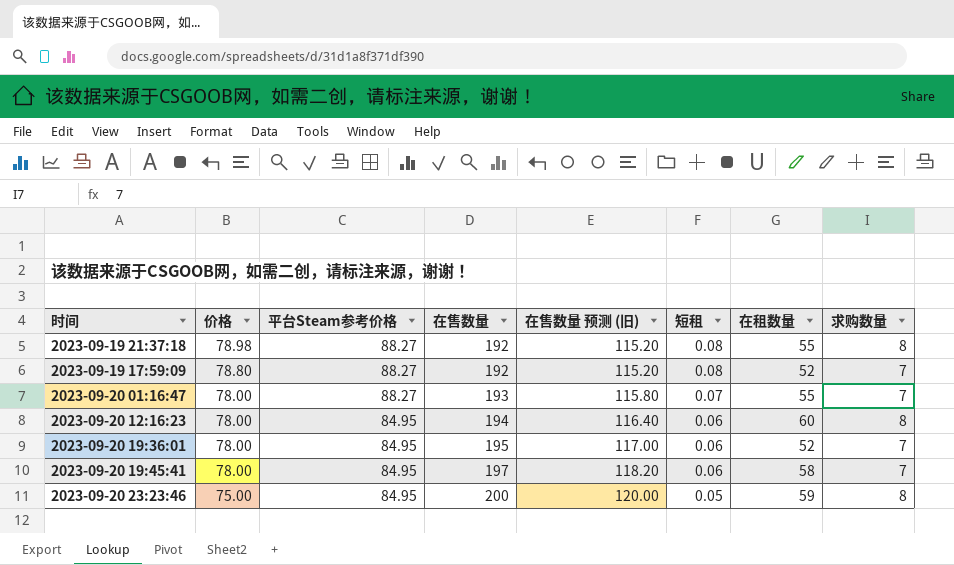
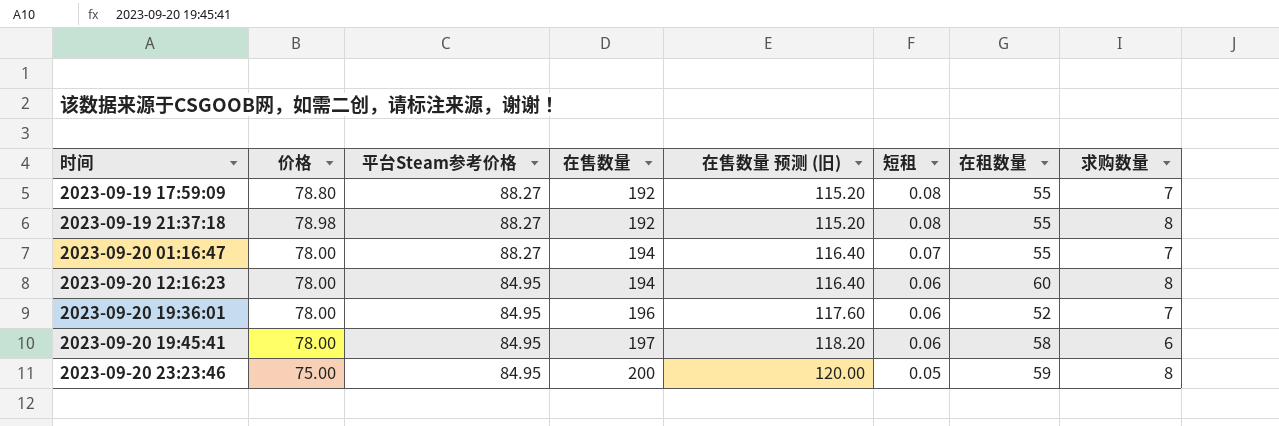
row order: 价格 descending -> 时间 ascending
2023-09-19 17:59:09 | 在租数量: 52 -> 55
2023-09-20 01:16:47 | 在售数量: 193 -> 194
2023-09-20 01:16:47 | 在售数量 预测 (旧): 115.80 -> 116.40
2023-09-20 19:36:01 | 在售数量: 195 -> 196
2023-09-20 19:36:01 | 在售数量 预测 (旧): 117.00 -> 117.60
2023-09-20 19:45:41 | 求购数量: 7 -> 6

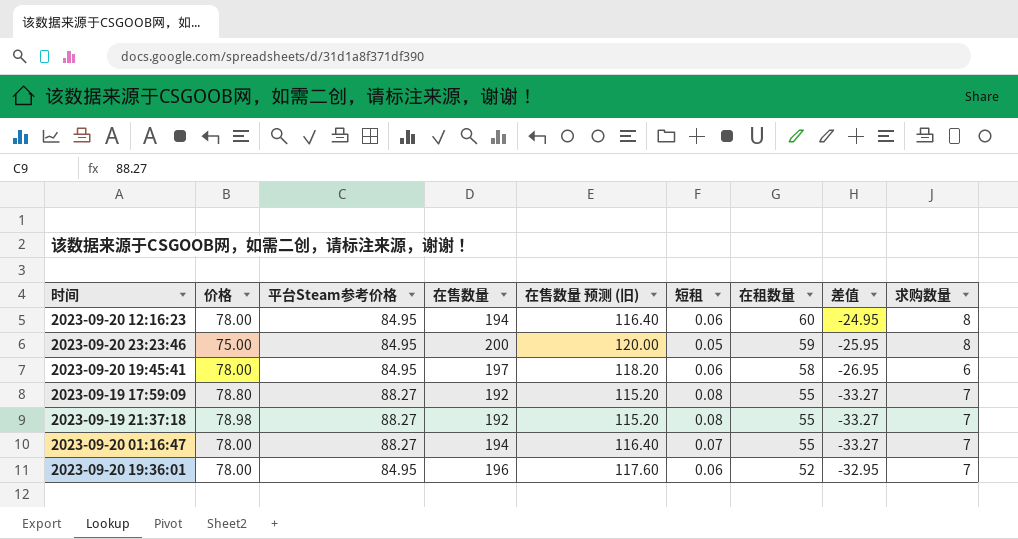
row order: 时间 ascending -> 在租数量 descending
column 差值 | formula: none -> [在租数量] - [平台Steam参考价格]
2023-09-19 21:37:18 | 求购数量: 8 -> 7

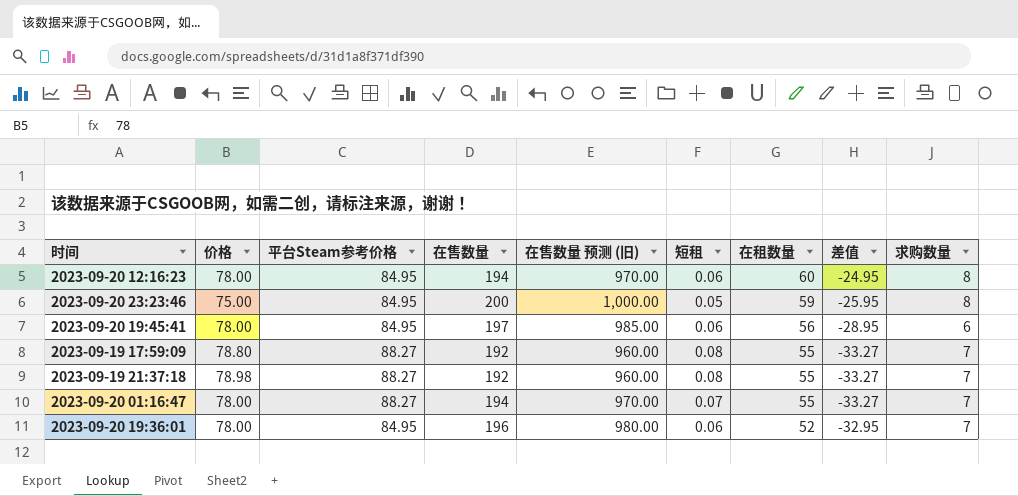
column 在售数量 预测 (旧) | formula: [在售数量] * 0.6 -> [在售数量] * 5
2023-09-20 19:45:41 | 在租数量: 58 -> 56
2023-09-20 19:45:41 | 差值: -26.95 -> -28.95

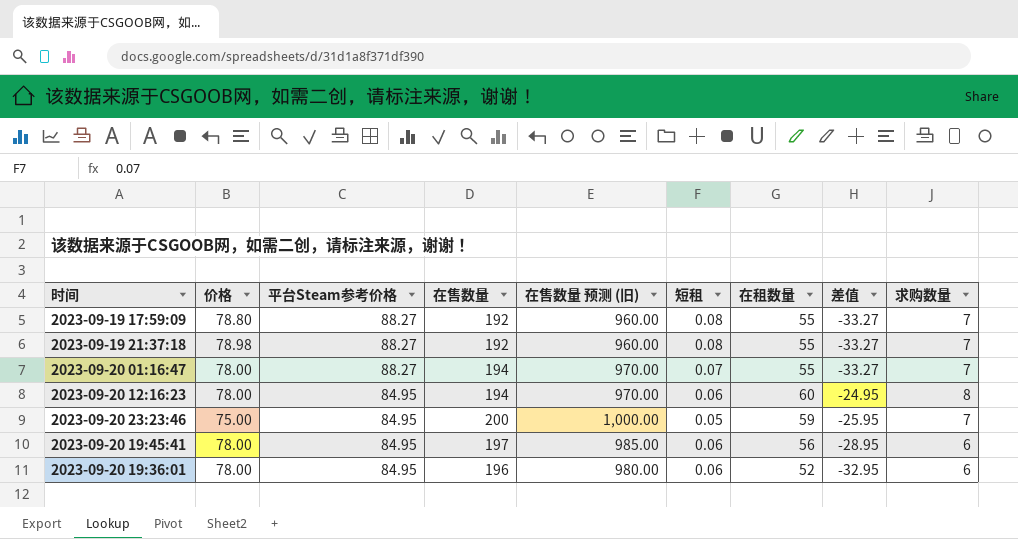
row order: 在租数量 descending -> 平台Steam参考价格 descending
2023-09-20 23:23:46 | 求购数量: 8 -> 7
2023-09-20 19:36:01 | 求购数量: 7 -> 6

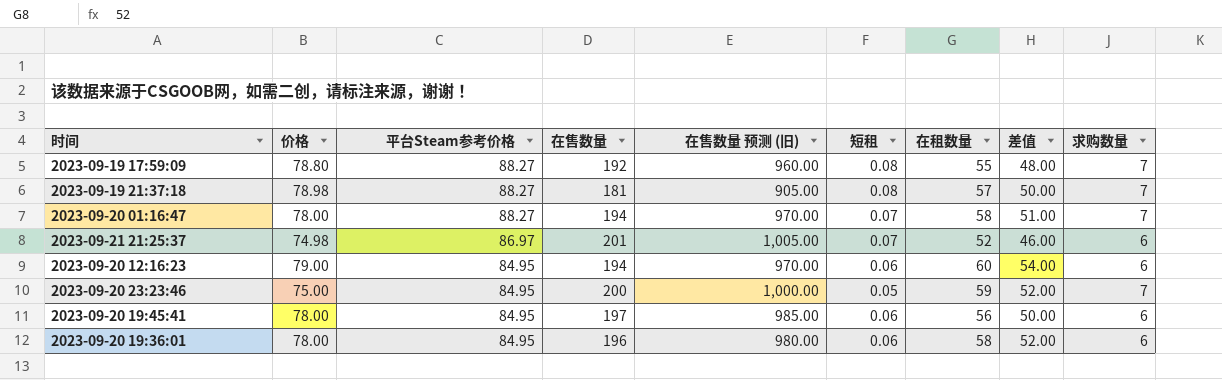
column 差值 | formula: [在租数量] - [平台Steam参考价格] -> [在租数量] - [求购数量]
2023-09-19 21:37:18 | 在售数量: 192 -> 181
2023-09-19 21:37:18 | 在售数量 预测 (旧): 960.00 -> 905.00
2023-09-19 21:37:18 | 在租数量: 55 -> 57
2023-09-20 01:16:47 | 在租数量: 55 -> 58
row 2023-09-21 21:25:37: none -> 74.98 | 86.97 | 201 | 1,005.00 | 0.07 | 52 | 46.00 | 6
2023-09-20 12:16:23 | 价格: 78.00 -> 79.00
2023-09-20 12:16:23 | 求购数量: 8 -> 6
2023-09-20 19:36:01 | 在租数量: 52 -> 58

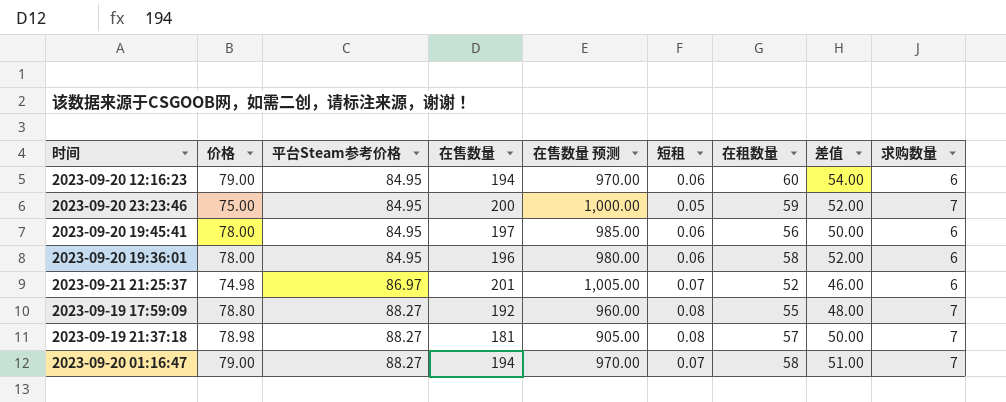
row order: 平台Steam参考价格 descending -> 平台Steam参考价格 ascending
column name: 在售数量 预测 (旧) -> 在售数量 预测
2023-09-20 01:16:47 | 价格: 78.00 -> 79.00

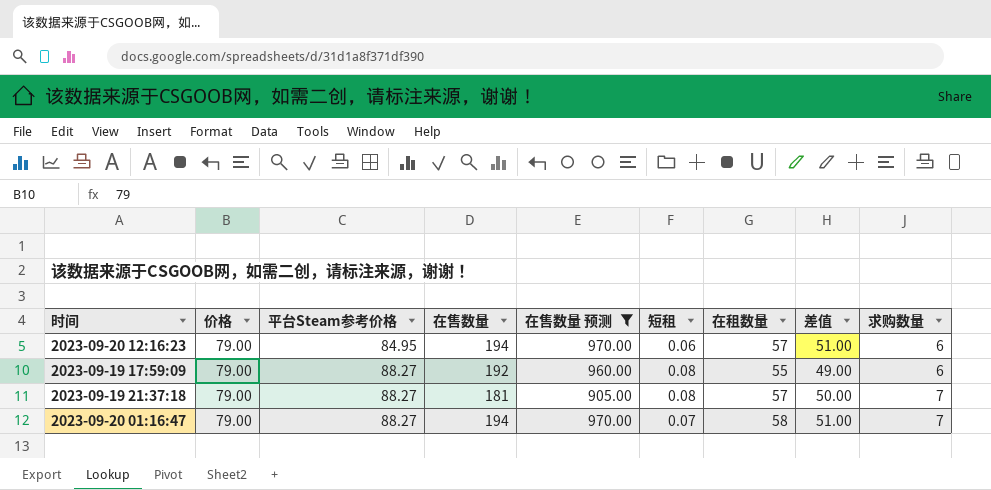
filter: none -> 在售数量 预测 <= 970.00
2023-09-20 12:16:23 | 在租数量: 60 -> 57
2023-09-20 12:16:23 | 差值: 54.00 -> 51.00
2023-09-19 17:59:09 | 价格: 78.80 -> 79.00
2023-09-19 17:59:09 | 差值: 48.00 -> 49.00
2023-09-19 17:59:09 | 求购数量: 7 -> 6
2023-09-19 21:37:18 | 价格: 78.98 -> 79.00

